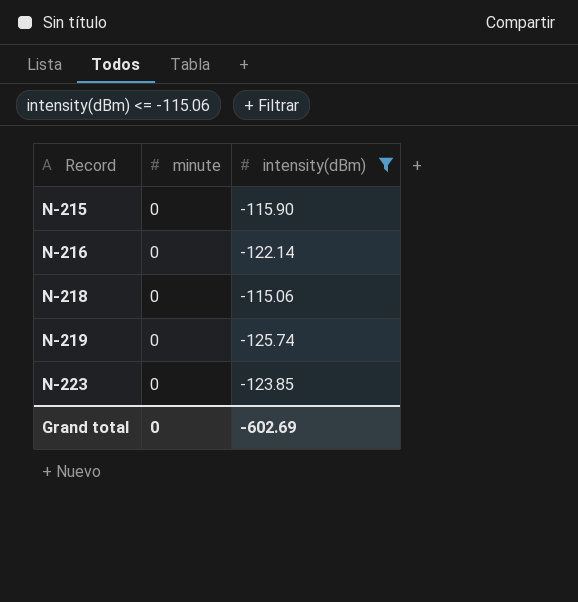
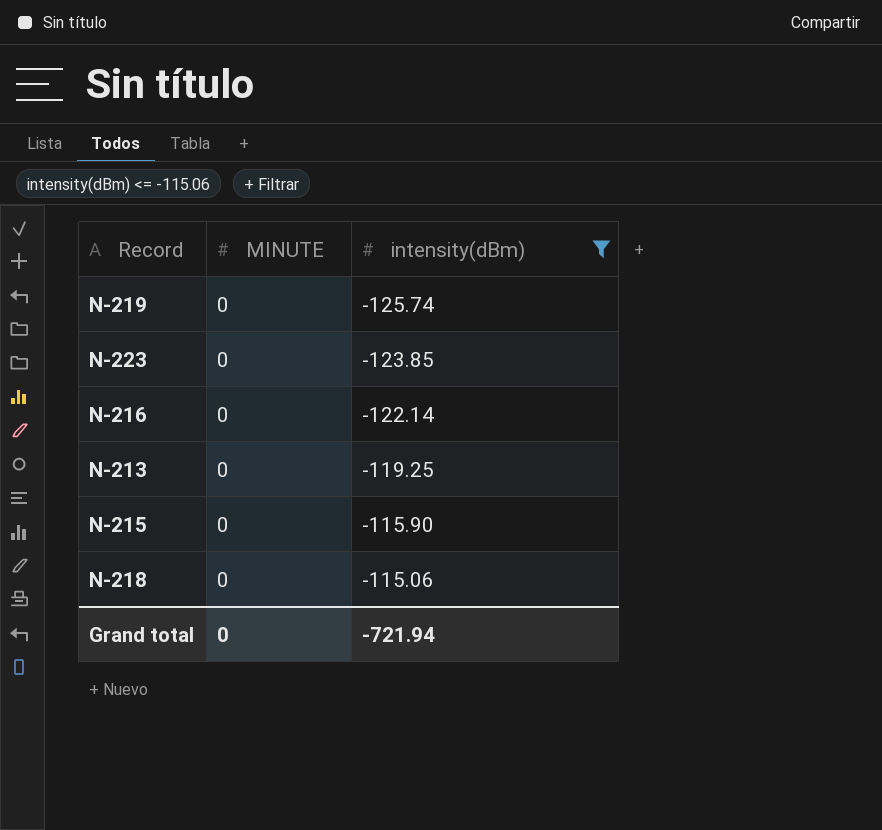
row order: Record ascending -> intensity(dBm) ascending
column name: minute -> MINUTE
row N-213: none -> 0 | -119.25
Grand total | intensity(dBm): -602.69 -> -721.94

